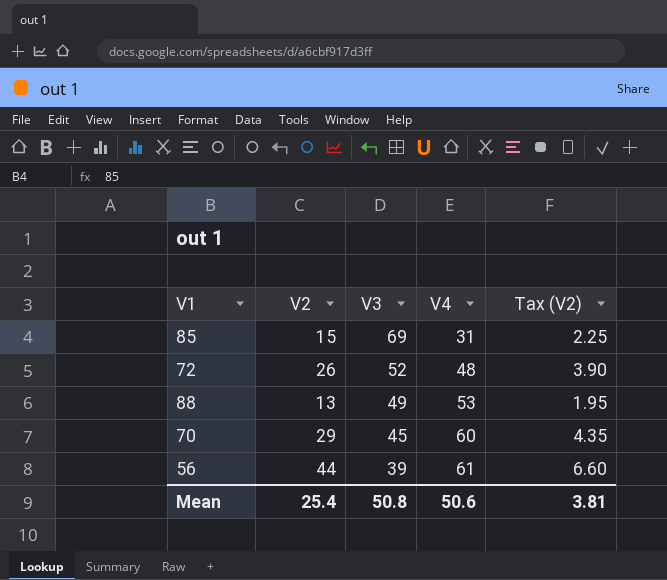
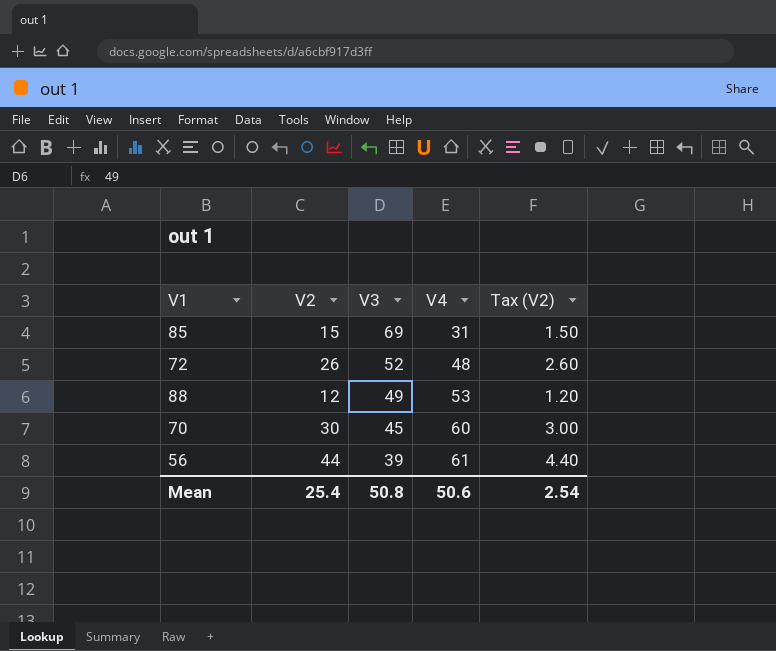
column Tax (V2) | formula: [V2] * 0.15 -> [V2] * 0.1
88 | V2: 13 -> 12
70 | V2: 29 -> 30
Mean | Tax (V2): 3.81 -> 2.54

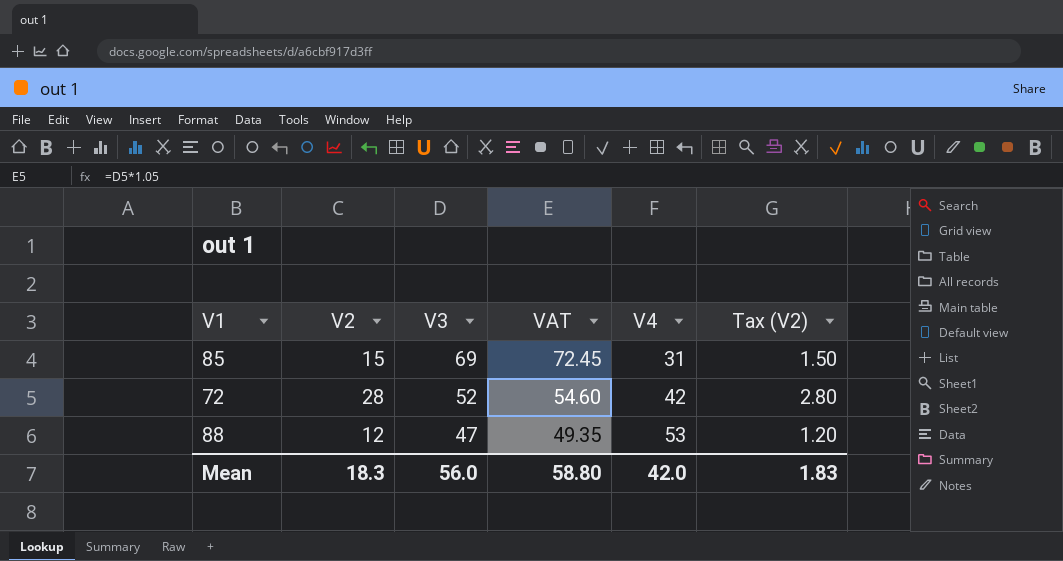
column VAT | formula: none -> [V3] * 1.05
row 70: 30 | 45 | 60 | 3.00 -> none
row 56: 44 | 39 | 61 | 4.40 -> none
72 | V2: 26 -> 28
72 | V4: 48 -> 42
72 | Tax (V2): 2.60 -> 2.80
88 | V3: 49 -> 47
Mean | V2: 25.4 -> 18.3
Mean | V3: 50.8 -> 56.0
Mean | V4: 50.6 -> 42.0
Mean | Tax (V2): 2.54 -> 1.83

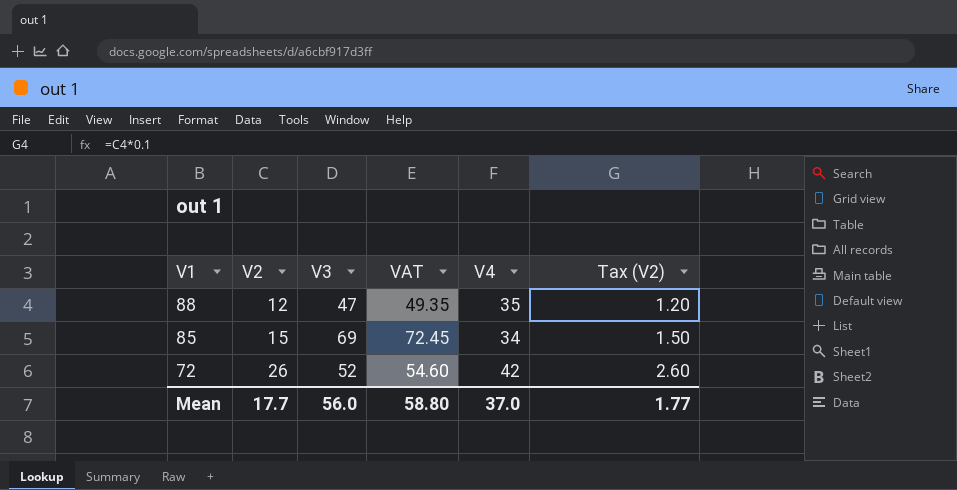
row order: V3 descending -> V1 descending
88 | V4: 53 -> 35
85 | V4: 31 -> 34
72 | V2: 28 -> 26
72 | Tax (V2): 2.80 -> 2.60
Mean | V2: 18.3 -> 17.7
Mean | V4: 42.0 -> 37.0
Mean | Tax (V2): 1.83 -> 1.77

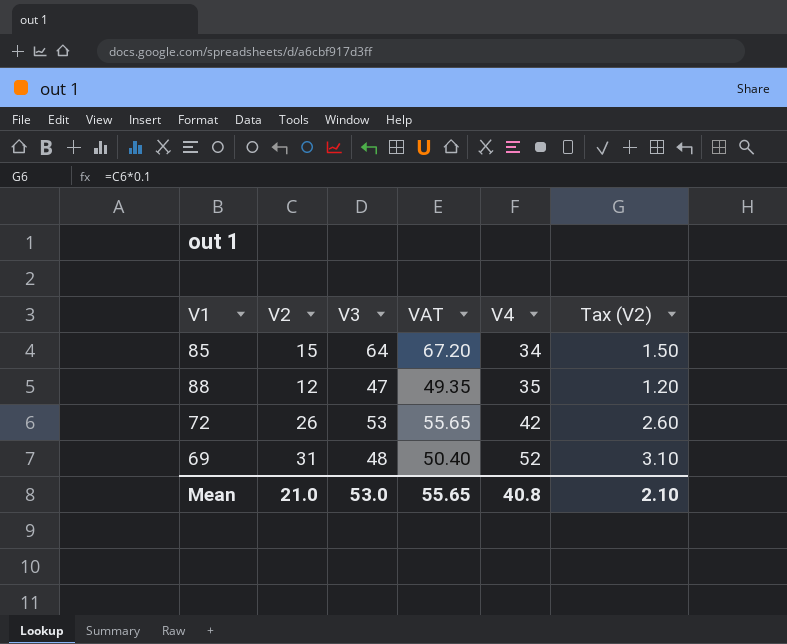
row order: V1 descending -> V4 ascending
85 | V3: 69 -> 64
85 | VAT: 72.45 -> 67.20
72 | V3: 52 -> 53
72 | VAT: 54.60 -> 55.65
row 69: none -> 31 | 48 | 50.40 | 52 | 3.10
Mean | V2: 17.7 -> 21.0
Mean | V3: 56.0 -> 53.0
Mean | VAT: 58.80 -> 55.65
Mean | V4: 37.0 -> 40.8
Mean | Tax (V2): 1.77 -> 2.10

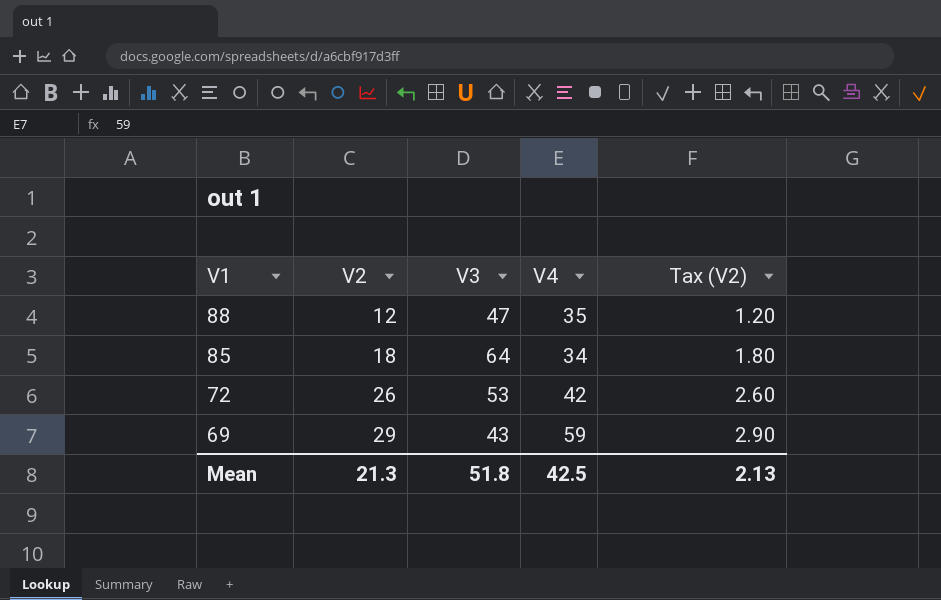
row order: V4 ascending -> V1 descending
column VAT | formula: [V3] * 1.05 -> none
85 | V2: 15 -> 18
85 | Tax (V2): 1.50 -> 1.80
69 | V2: 31 -> 29
69 | V3: 48 -> 43
69 | V4: 52 -> 59
69 | Tax (V2): 3.10 -> 2.90
Mean | V2: 21.0 -> 21.3
Mean | V3: 53.0 -> 51.8
Mean | V4: 40.8 -> 42.5
Mean | Tax (V2): 2.10 -> 2.13

